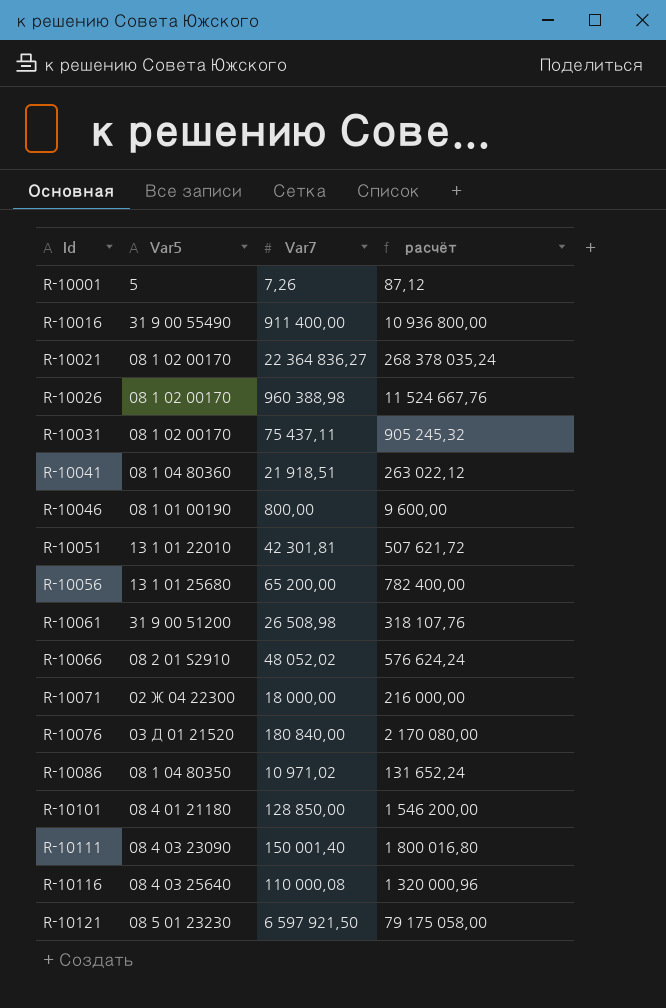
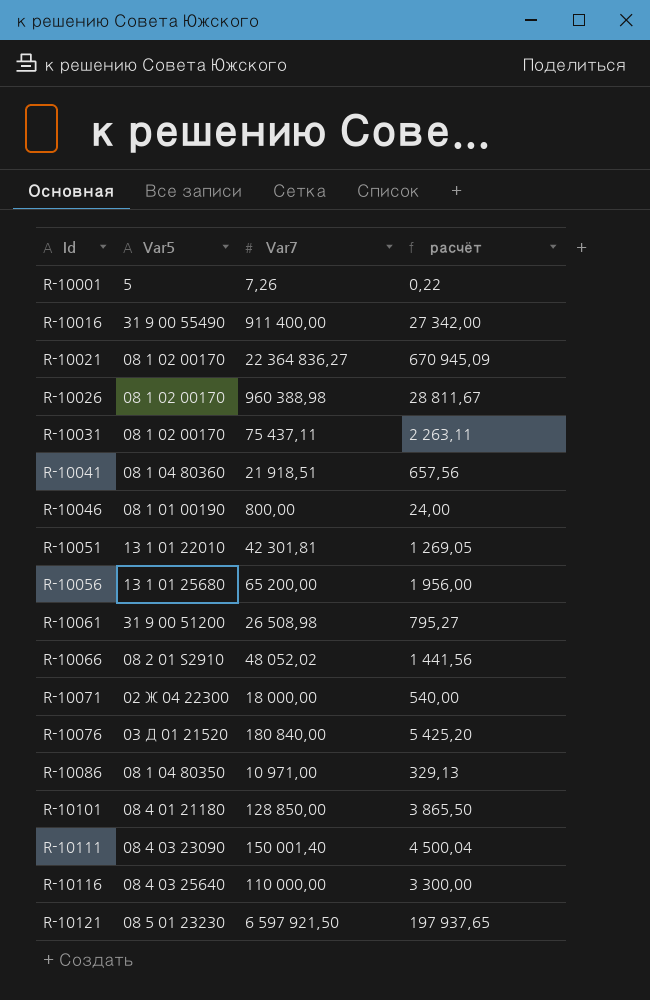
column расчёт | formula: [Var7] * 12 -> [Var7] * 0,03
R-10086 | Var7: 10 971,02 -> 10 971,00
R-10116 | Var7: 110 000,08 -> 110 000,00

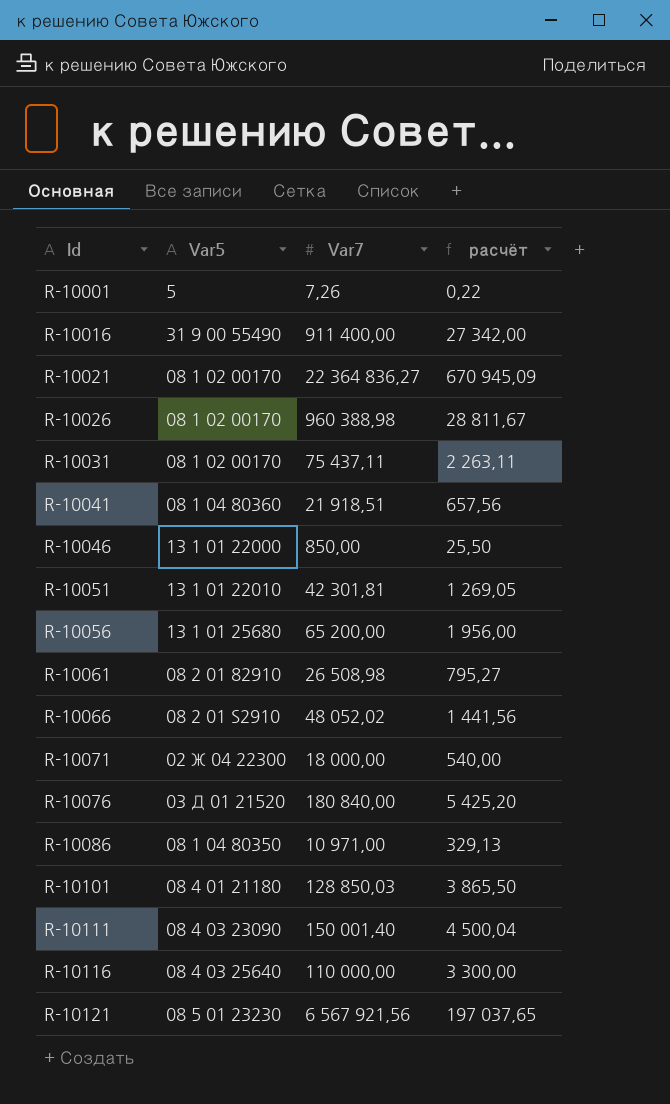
R-10046 | Var5: 08 1 01 00190 -> 13 1 01 22000
R-10046 | Var7: 800,00 -> 850,00
R-10046 | расчёт: 24,00 -> 25,50
R-10061 | Var5: 31 9 00 51200 -> 08 2 01 82910
R-10101 | Var7: 128 850,00 -> 128 850,03
R-10121 | Var7: 6 597 921,50 -> 6 567 921,56
R-10121 | расчёт: 197 937,65 -> 197 037,65

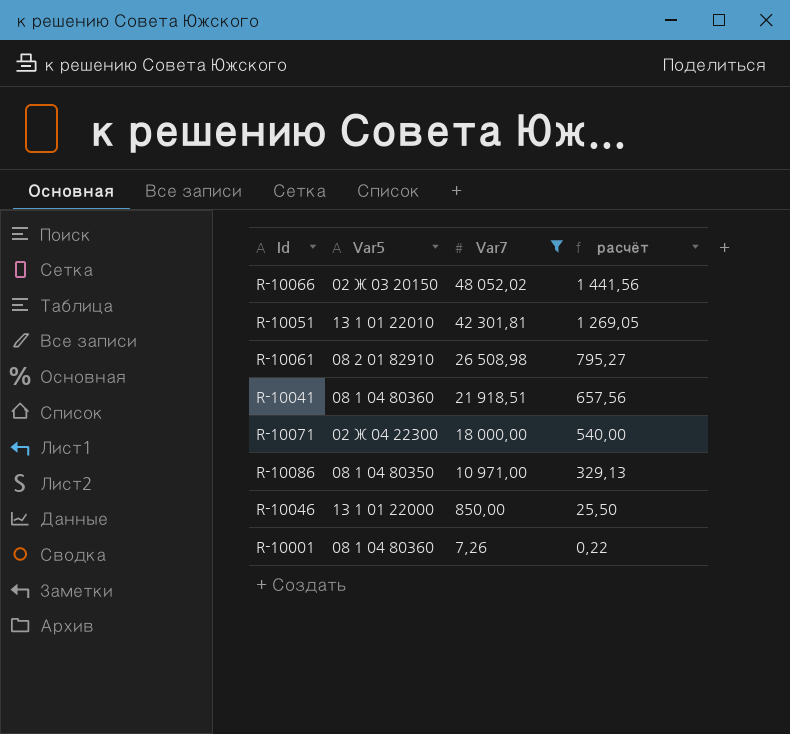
filter: none -> Var7 <= 48 052,02
row order: Id ascending -> Var7 descending
R-10066 | Var5: 08 2 01 S2910 -> 02 Ж 03 20150
R-10001 | Var5: 5 -> 08 1 04 80360

